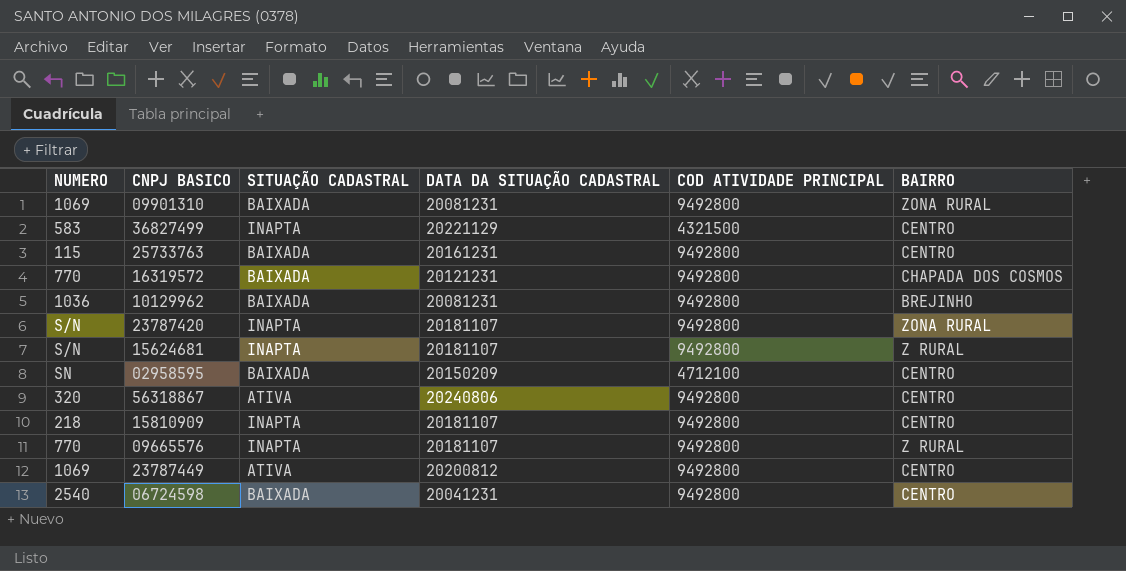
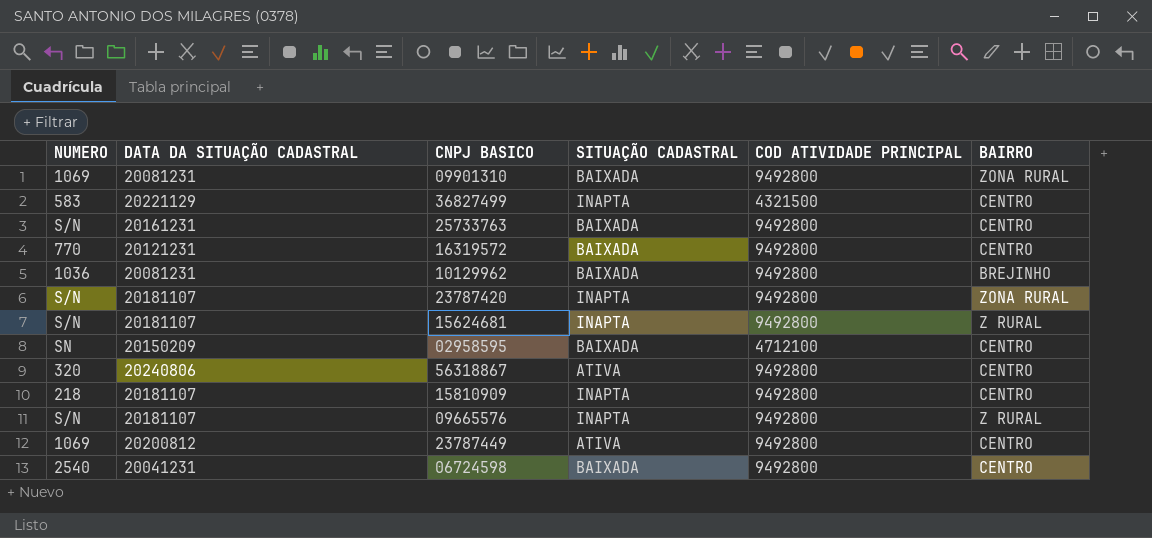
column DATA DA SITUAÇÃO CADASTRAL | position: 4 -> 2
25733763 | NUMERO: 115 -> S/N
16319572 | BAIRRO: CHAPADA DOS COSMOS -> CENTRO
09665576 | NUMERO: 770 -> S/N

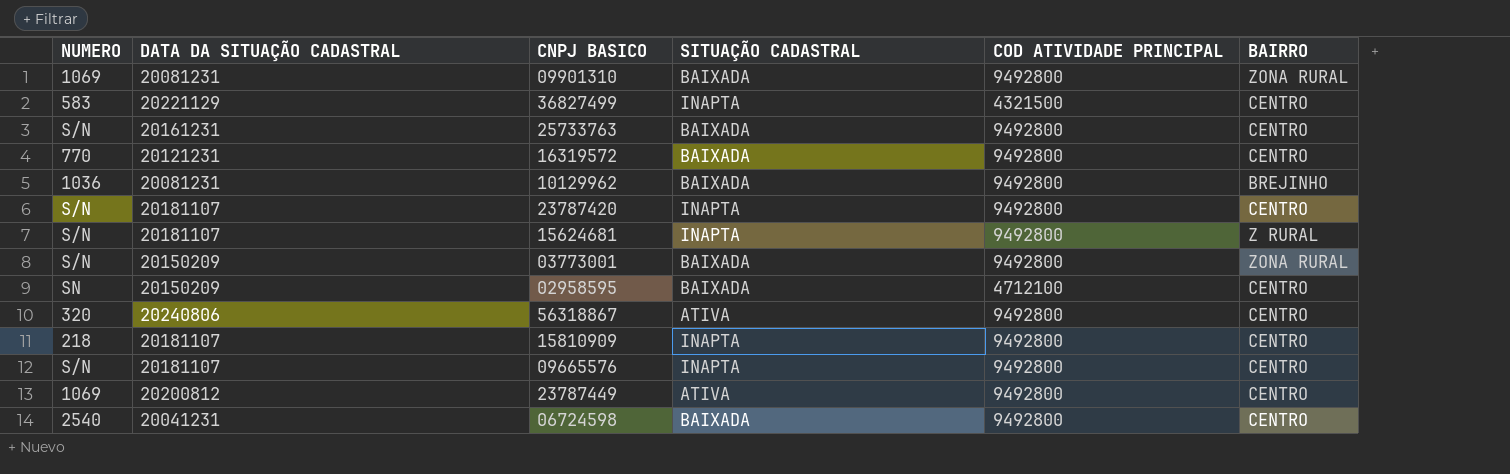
23787420 | BAIRRO: ZONA RURAL -> CENTRO
row 03773001: none -> S/N | 20150209 | BAIXADA | 9492800 | ZONA RURAL
09665576 | BAIRRO: Z RURAL -> CENTRO

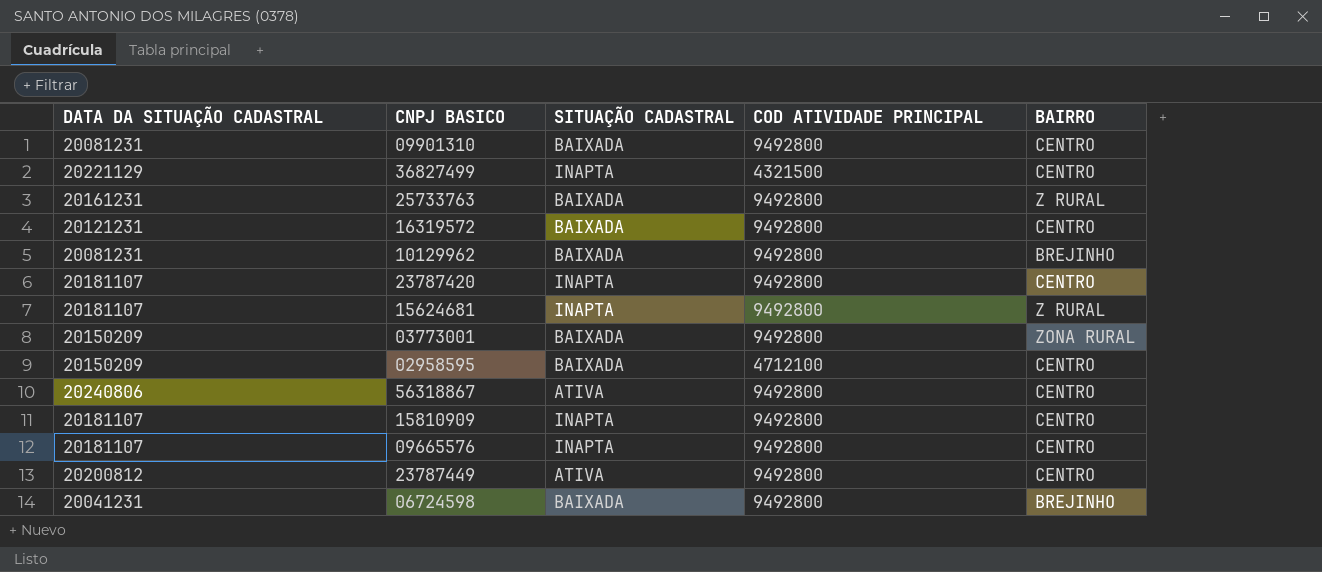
column NUMERO | position: 1 -> none
09901310 | BAIRRO: ZONA RURAL -> CENTRO
25733763 | BAIRRO: CENTRO -> Z RURAL
06724598 | BAIRRO: CENTRO -> BREJINHO

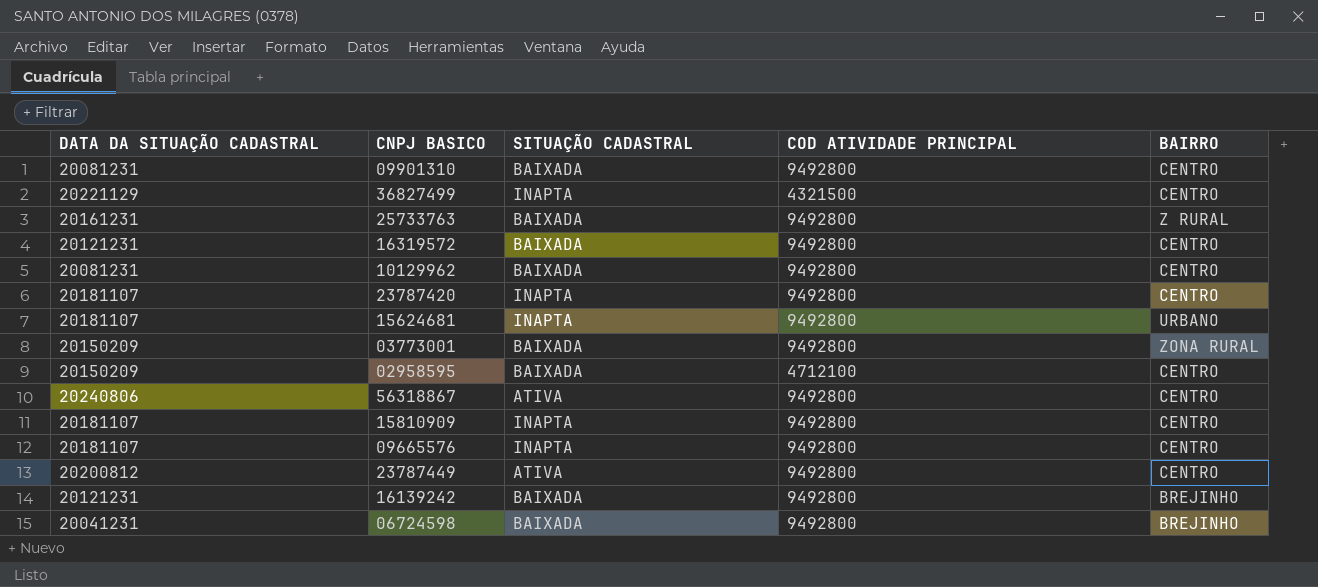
10129962 | BAIRRO: BREJINHO -> CENTRO
15624681 | BAIRRO: Z RURAL -> URBANO
row 16139242: none -> 20121231 | BAIXADA | 9492800 | BREJINHO

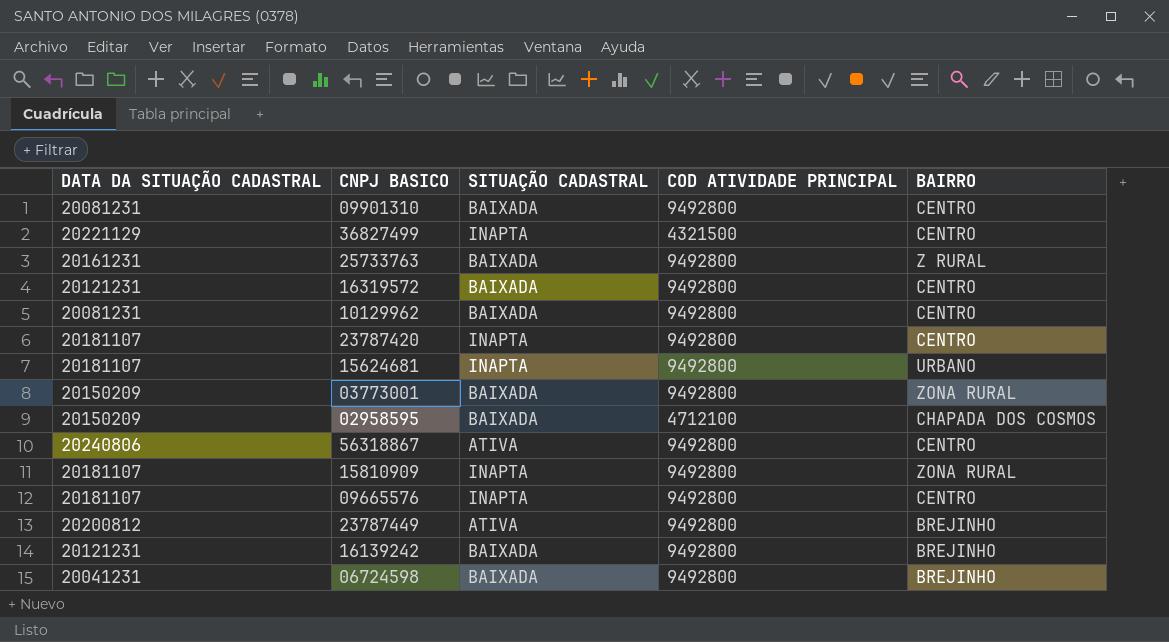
02958595 | BAIRRO: CENTRO -> CHAPADA DOS COSMOS
15810909 | BAIRRO: CENTRO -> ZONA RURAL
23787449 | BAIRRO: CENTRO -> BREJINHO

